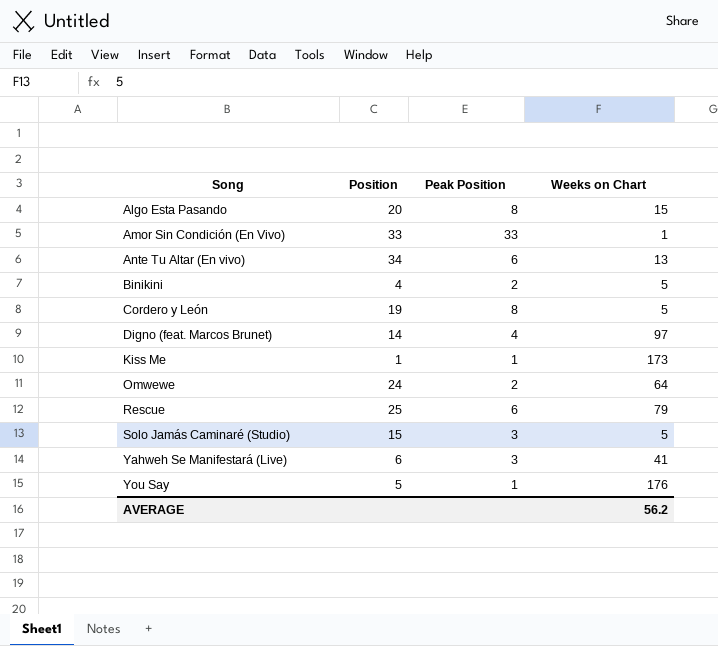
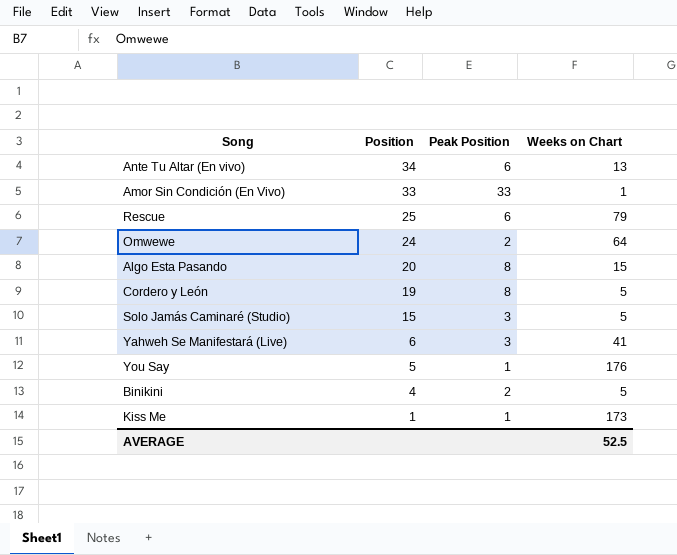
row order: Song ascending -> Position descending
row Digno (feat. Marcos Brunet): 14 | 4 | 97 -> none
AVERAGE | Weeks on Chart: 56.2 -> 52.5

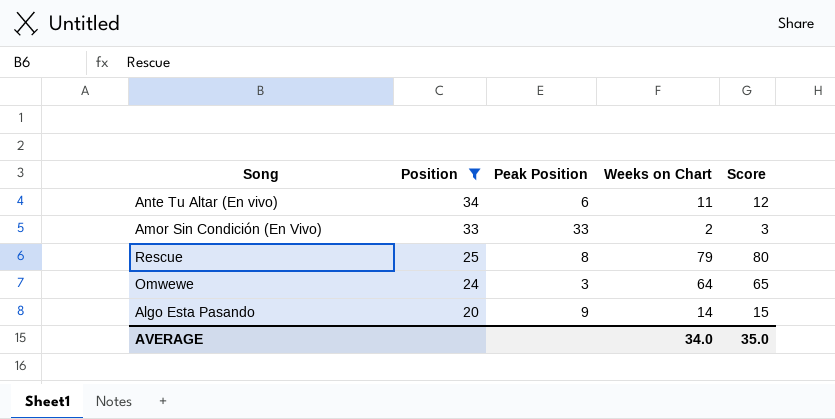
filter: none -> Position >= 20
column Score | formula: none -> [Weeks on Chart] + 1
Ante Tu Altar (En vivo) | Weeks on Chart: 13 -> 11
Amor Sin Condición (En Vivo) | Weeks on Chart: 1 -> 2
Rescue | Peak Position: 6 -> 8
Omwewe | Peak Position: 2 -> 3
Algo Esta Pasando | Peak Position: 8 -> 9
Algo Esta Pasando | Weeks on Chart: 15 -> 14
AVERAGE | Weeks on Chart: 52.5 -> 34.0

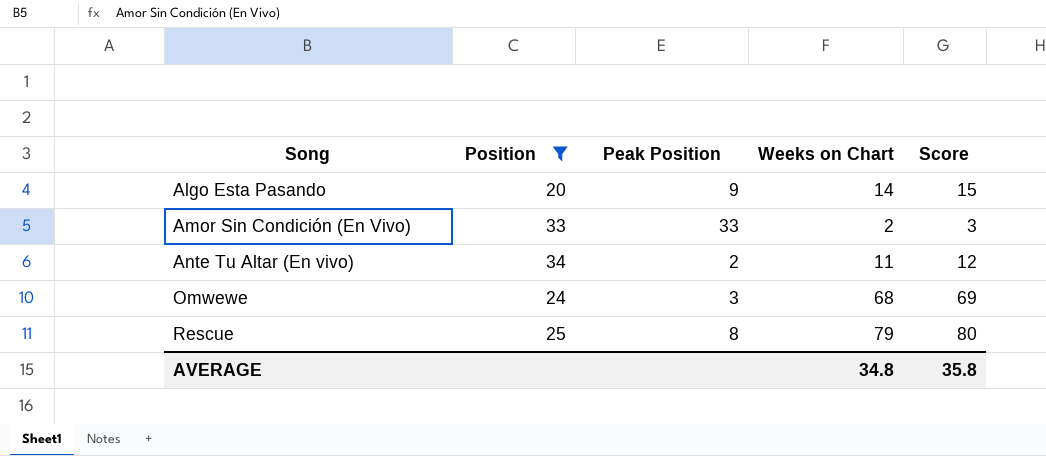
row order: Position descending -> Song ascending
Ante Tu Altar (En vivo) | Peak Position: 6 -> 2
Omwewe | Weeks on Chart: 64 -> 68
Omwewe | Score: 65 -> 69
AVERAGE | Weeks on Chart: 34.0 -> 34.8
AVERAGE | Score: 35.0 -> 35.8

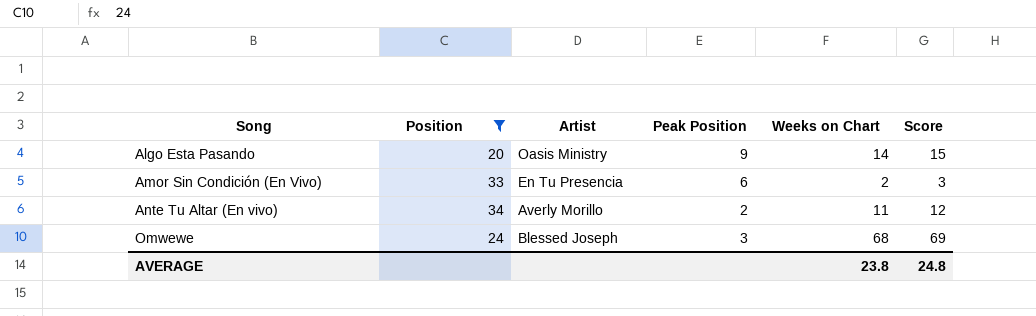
column Artist | position: none -> 3
row Rescue: 25 | 8 | 79 | 80 -> none
Amor Sin Condición (En Vivo) | Peak Position: 33 -> 6
AVERAGE | Weeks on Chart: 34.8 -> 23.8
AVERAGE | Score: 35.8 -> 24.8

